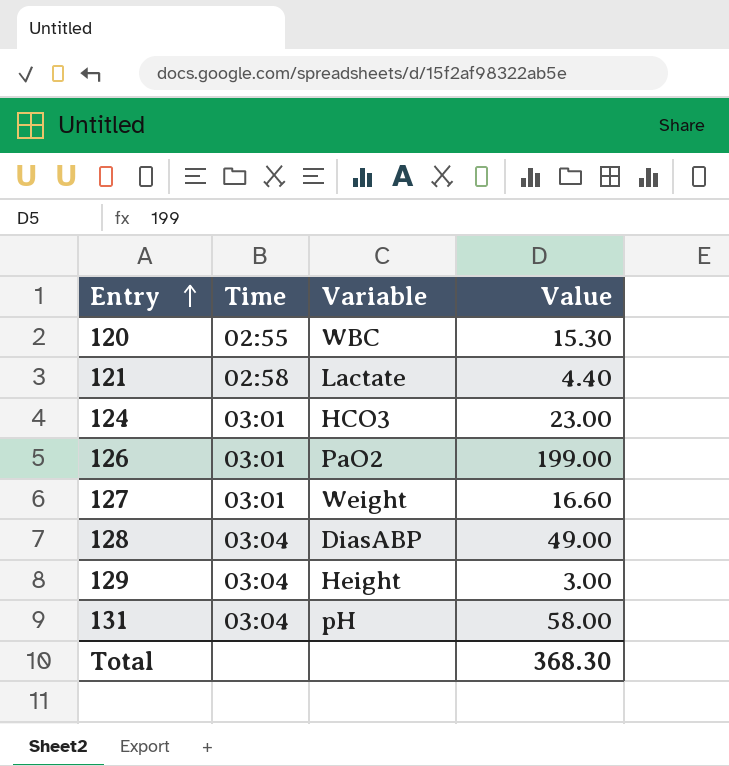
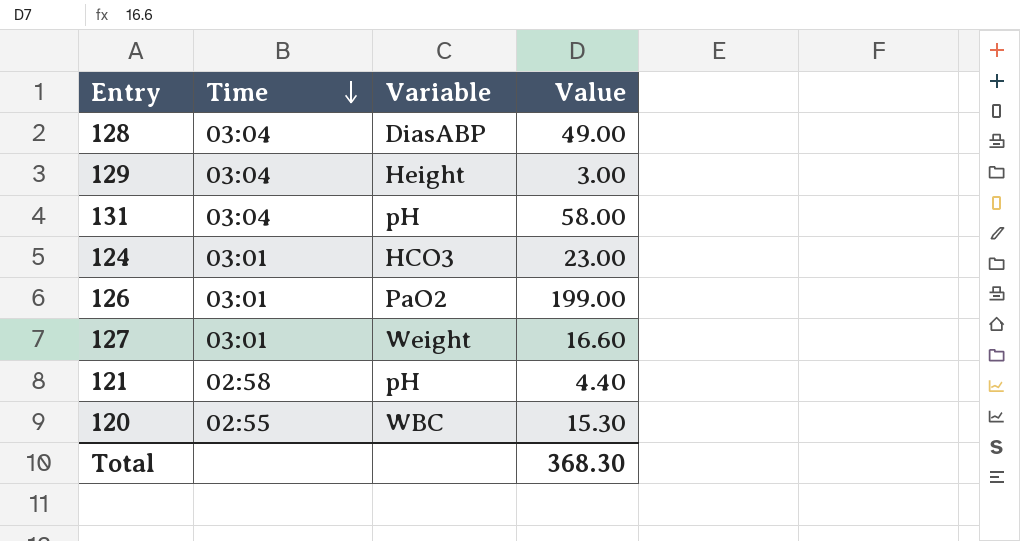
row order: Entry ascending -> Time descending
121 | Variable: Lactate -> pH

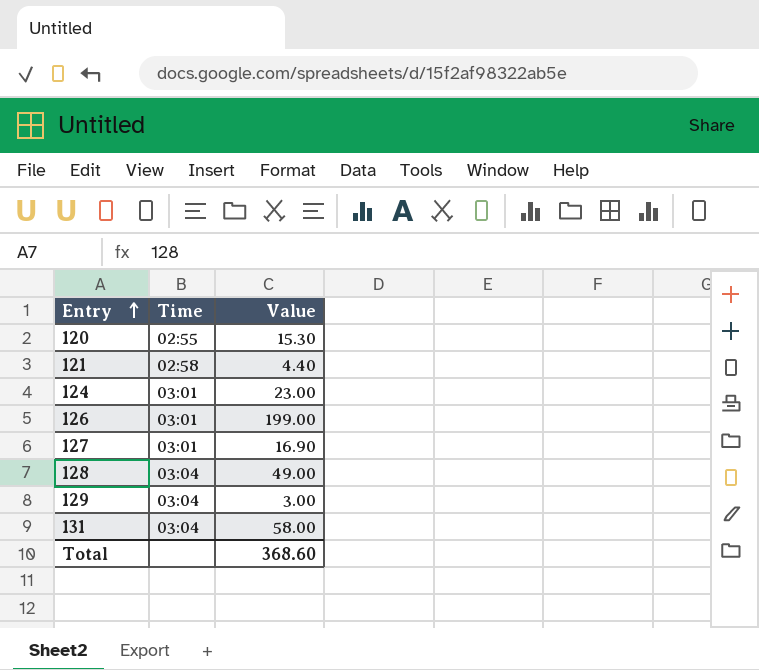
row order: Time descending -> Entry ascending
column Variable | position: 3 -> none
127 | Value: 16.60 -> 16.90
Total | Value: 368.30 -> 368.60

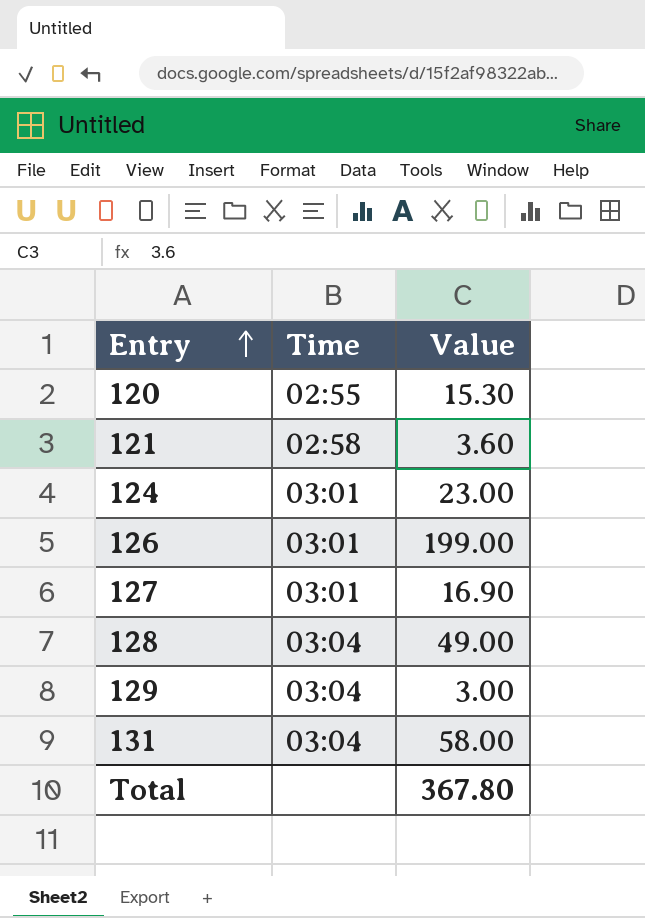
121 | Value: 4.40 -> 3.60
Total | Value: 368.60 -> 367.80

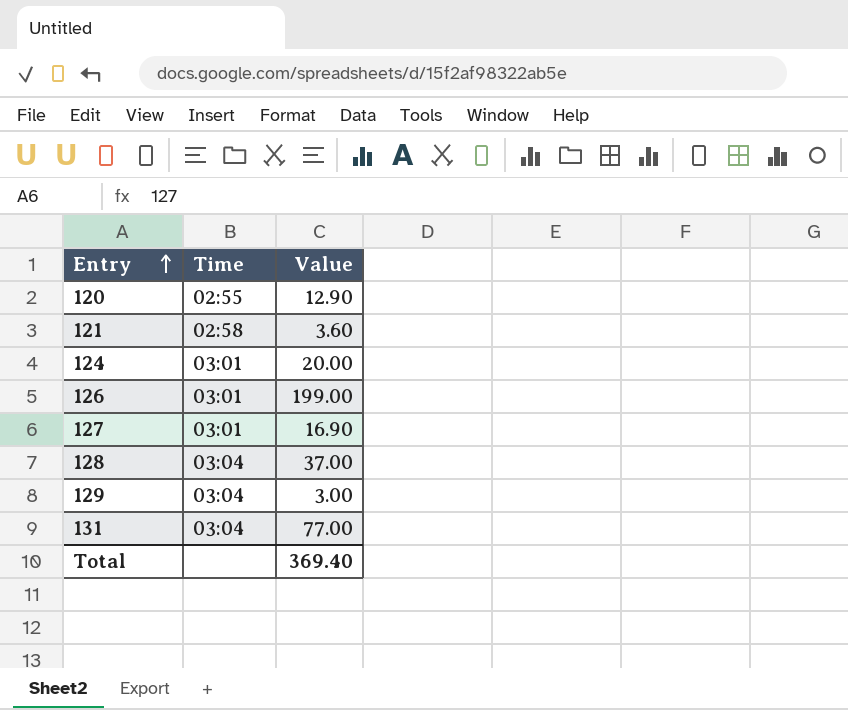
120 | Value: 15.30 -> 12.90
124 | Value: 23.00 -> 20.00
128 | Value: 49.00 -> 37.00
131 | Value: 58.00 -> 77.00
Total | Value: 367.80 -> 369.40

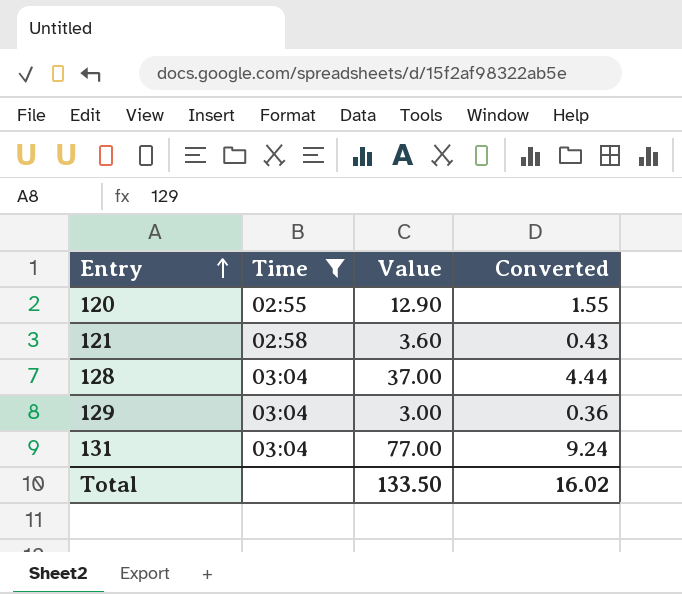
filter: none -> Time != 03:01
column Converted | formula: none -> [Value] * 0.12
Total | Value: 369.40 -> 133.50

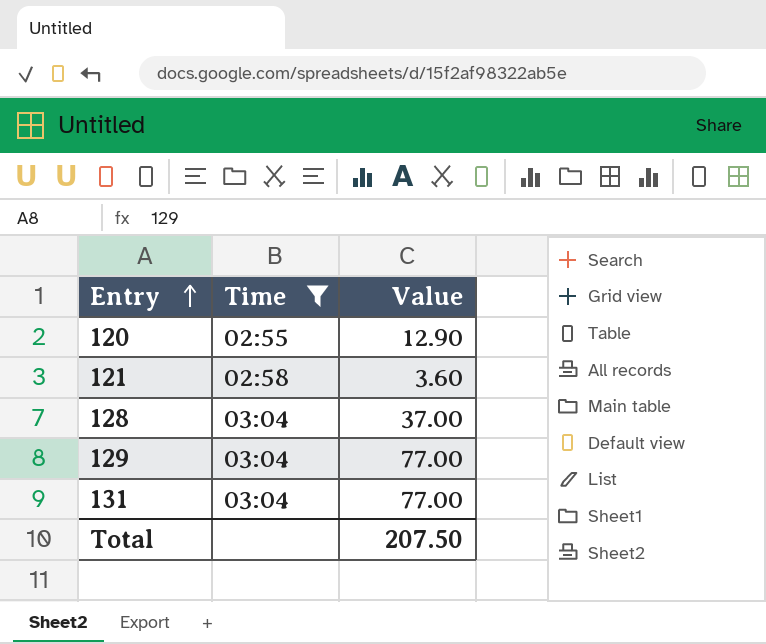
column Converted | formula: [Value] * 0.12 -> none
129 | Value: 3.00 -> 77.00
Total | Value: 133.50 -> 207.50

